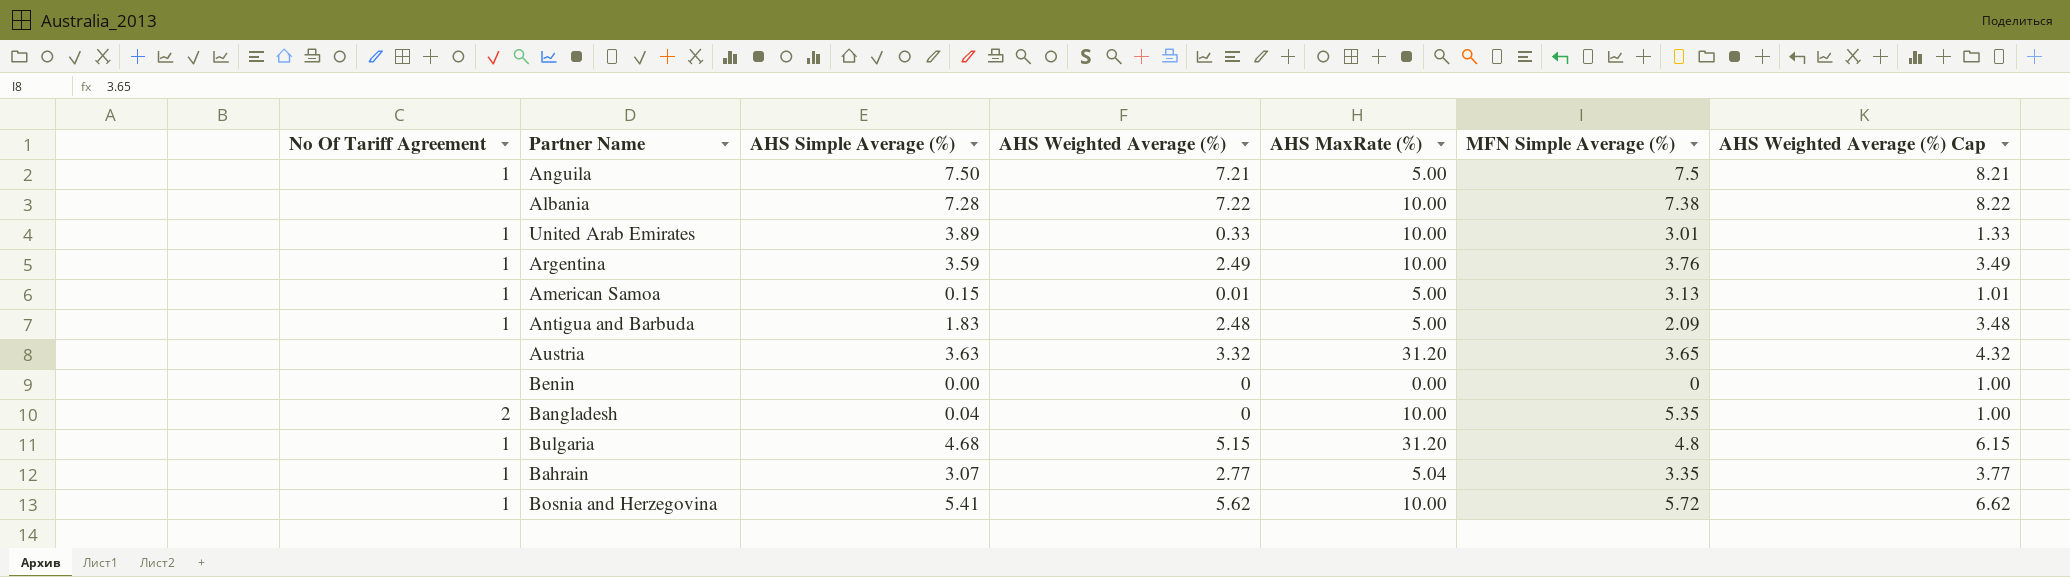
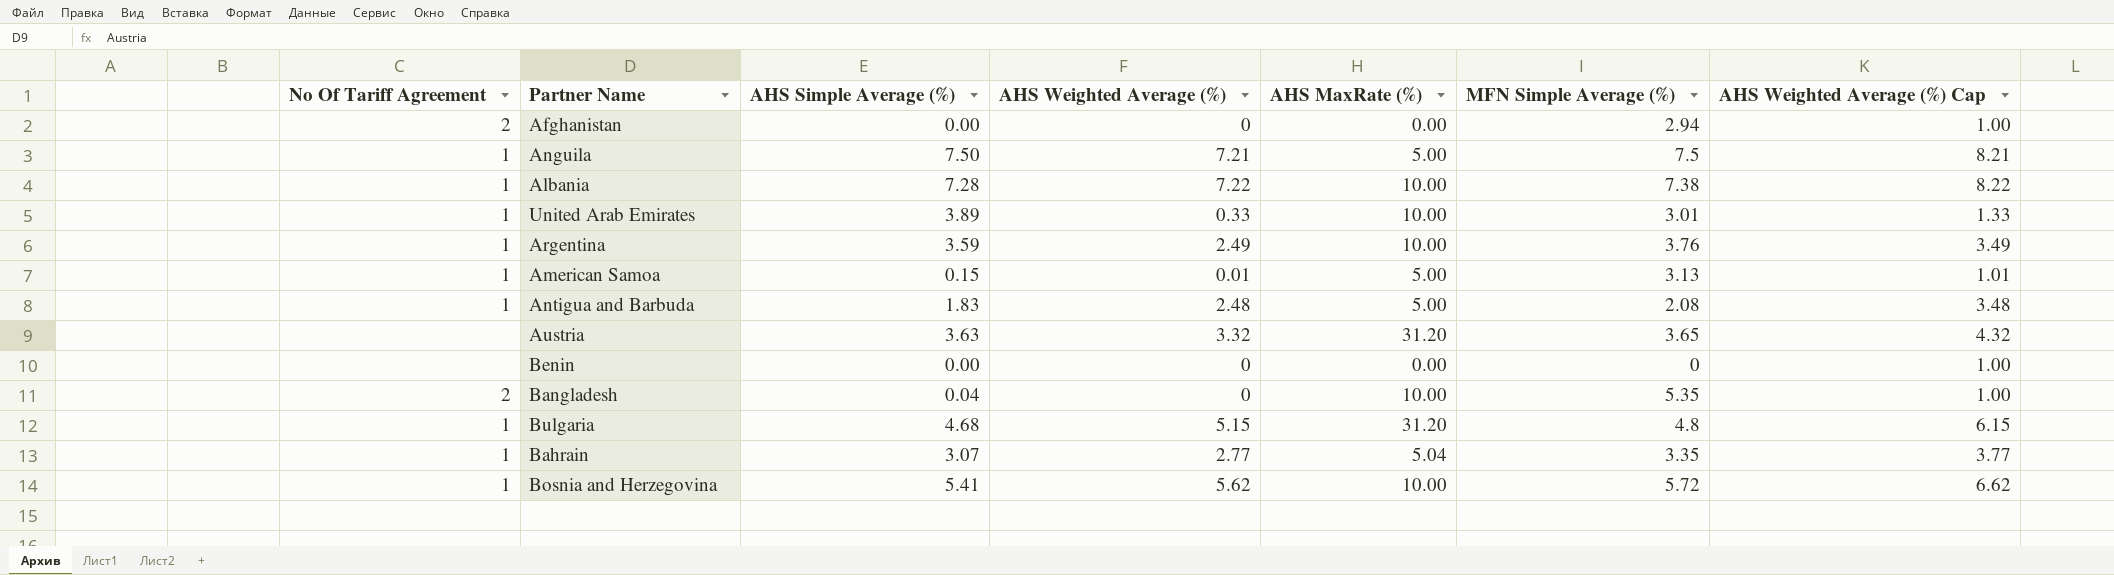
row Afghanistan: none -> 2 | 0.00 | 0 | 0.00 | 2.94 | 1.00
Albania | No Of Tariff Agreement: none -> 1
Antigua and Barbuda | MFN Simple Average (%): 2.09 -> 2.08

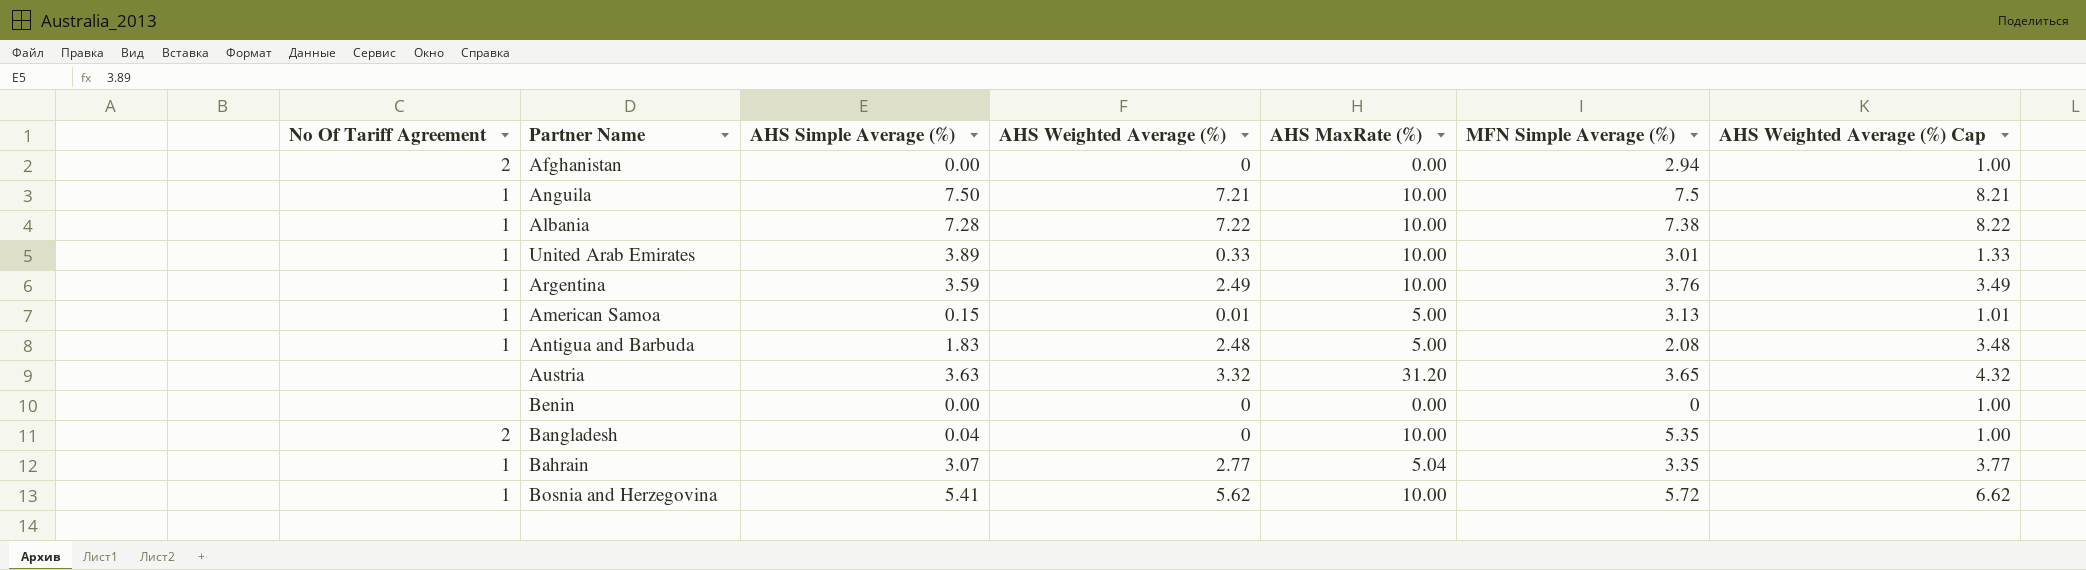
row Bulgaria: 1 | 4.68 | 5.15 | 31.20 | 4.8 | 6.15 -> none
Anguila | AHS MaxRate (%): 5.00 -> 10.00

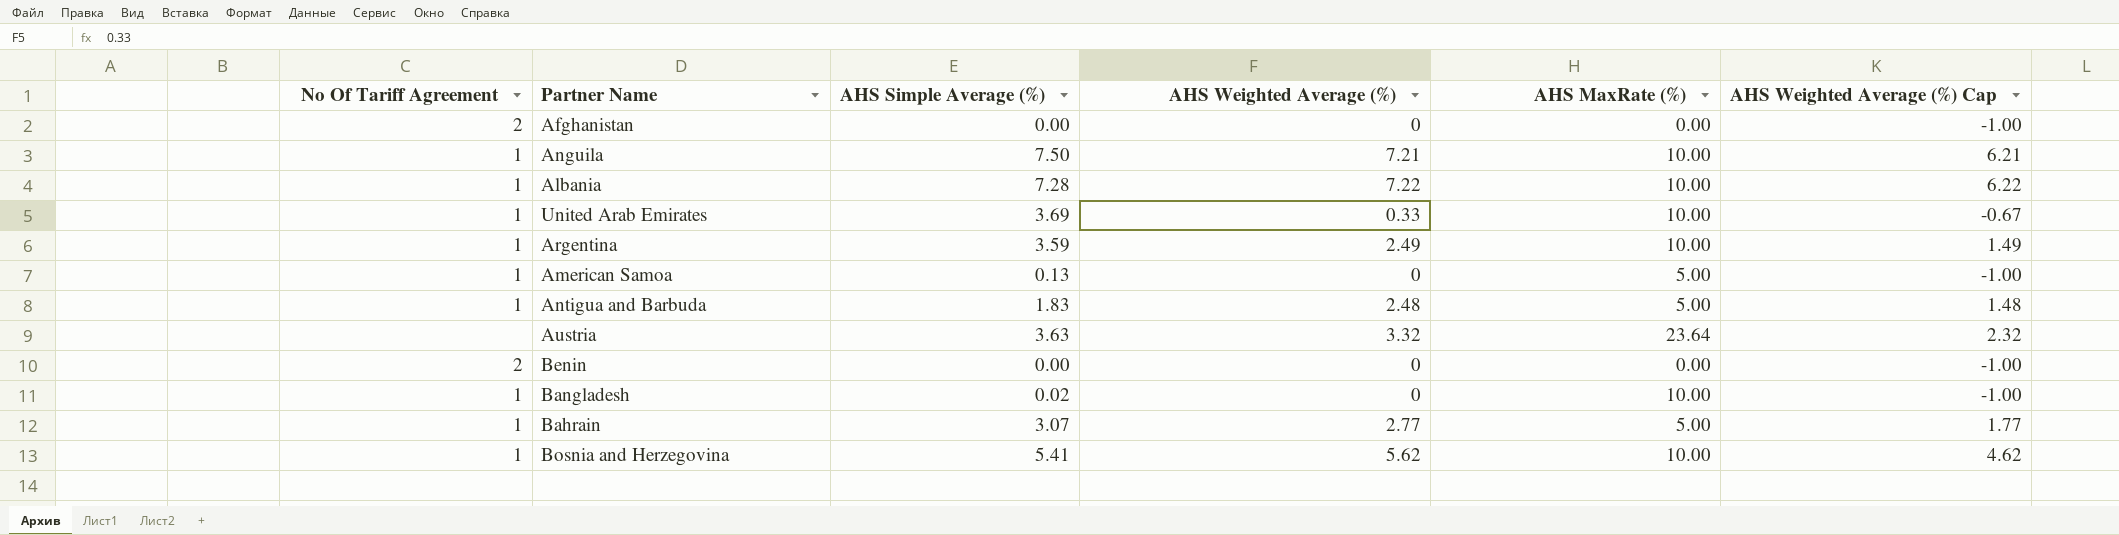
column MFN Simple Average (%) | position: 6 -> none
column AHS Weighted Average (%) Cap | formula: [AHS Weighted Average (%)] + 1 -> [AHS Weighted Average (%)] - 1
United Arab Emirates | AHS Simple Average (%): 3.89 -> 3.69
American Samoa | AHS Simple Average (%): 0.15 -> 0.13
American Samoa | AHS Weighted Average (%): 0.01 -> 0
Austria | AHS MaxRate (%): 31.20 -> 23.64
Benin | No Of Tariff Agreement: none -> 2
Bangladesh | No Of Tariff Agreement: 2 -> 1
Bangladesh | AHS Simple Average (%): 0.04 -> 0.02
Bahrain | AHS MaxRate (%): 5.04 -> 5.00

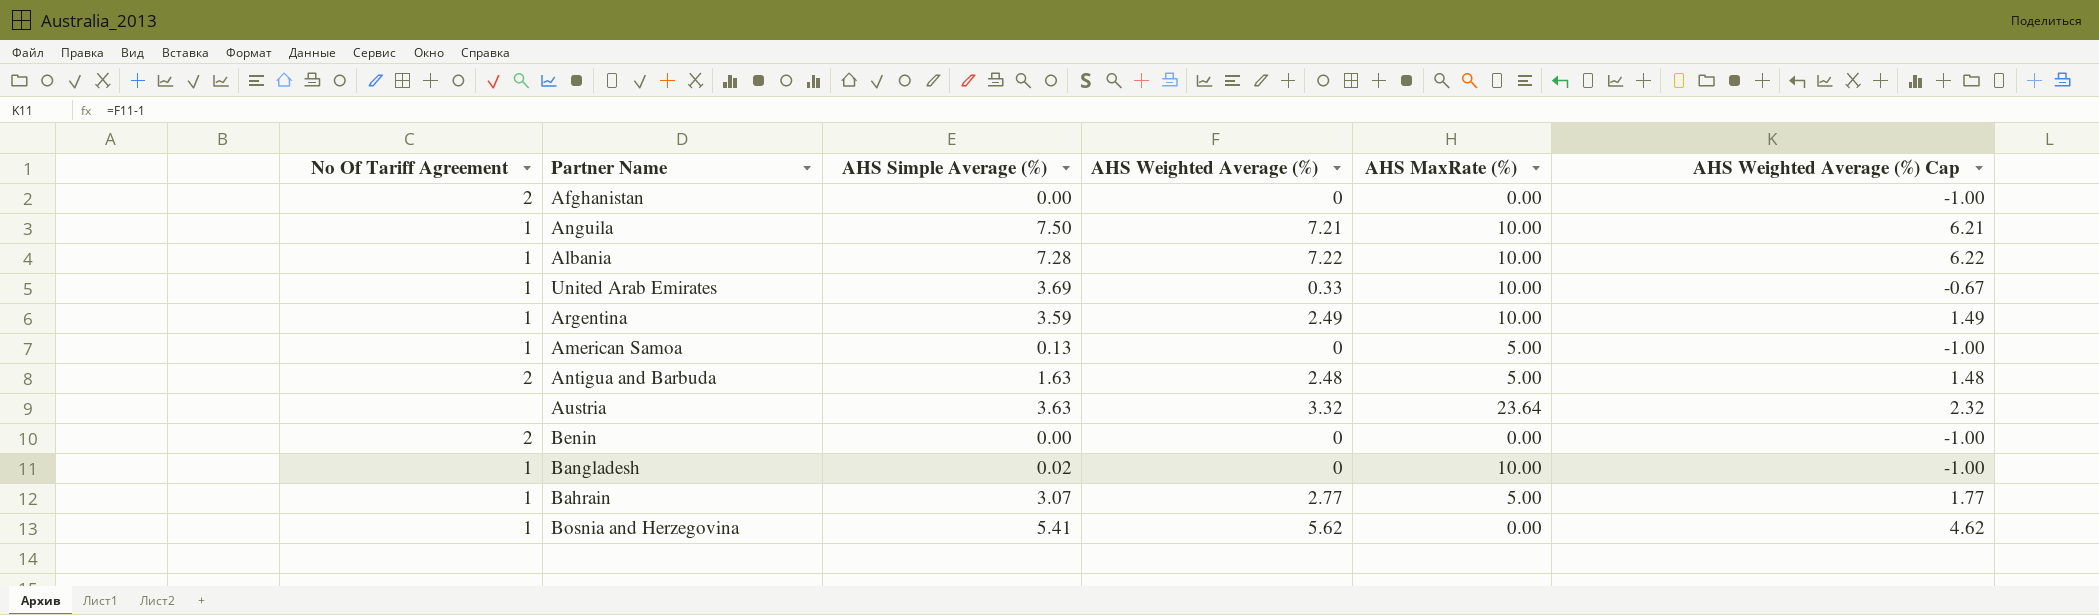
Antigua and Barbuda | No Of Tariff Agreement: 1 -> 2
Antigua and Barbuda | AHS Simple Average (%): 1.83 -> 1.63
Bosnia and Herzegovina | AHS MaxRate (%): 10.00 -> 0.00

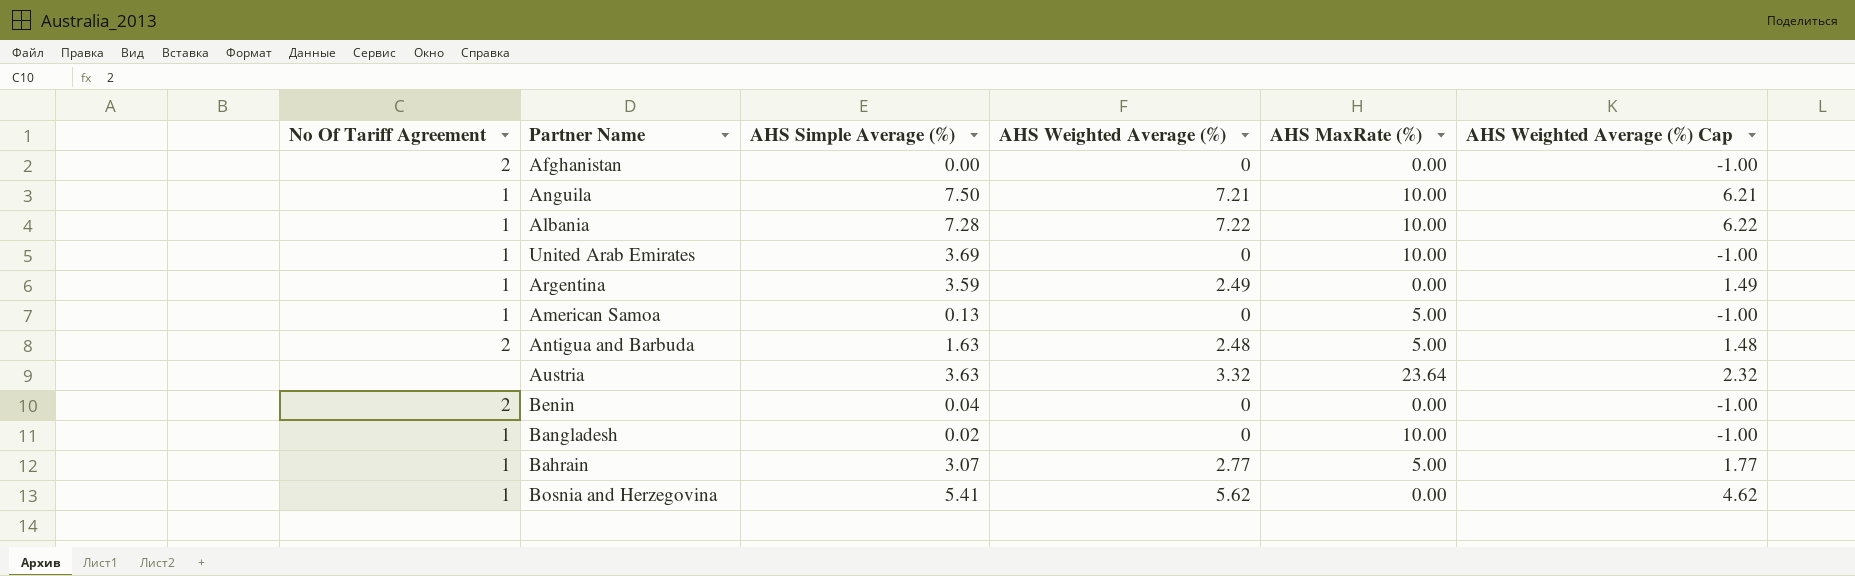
United Arab Emirates | AHS Weighted Average (%): 0.33 -> 0
United Arab Emirates | AHS Weighted Average (%) Cap: -0.67 -> -1.00
Argentina | AHS MaxRate (%): 10.00 -> 0.00
Benin | AHS Simple Average (%): 0.00 -> 0.04

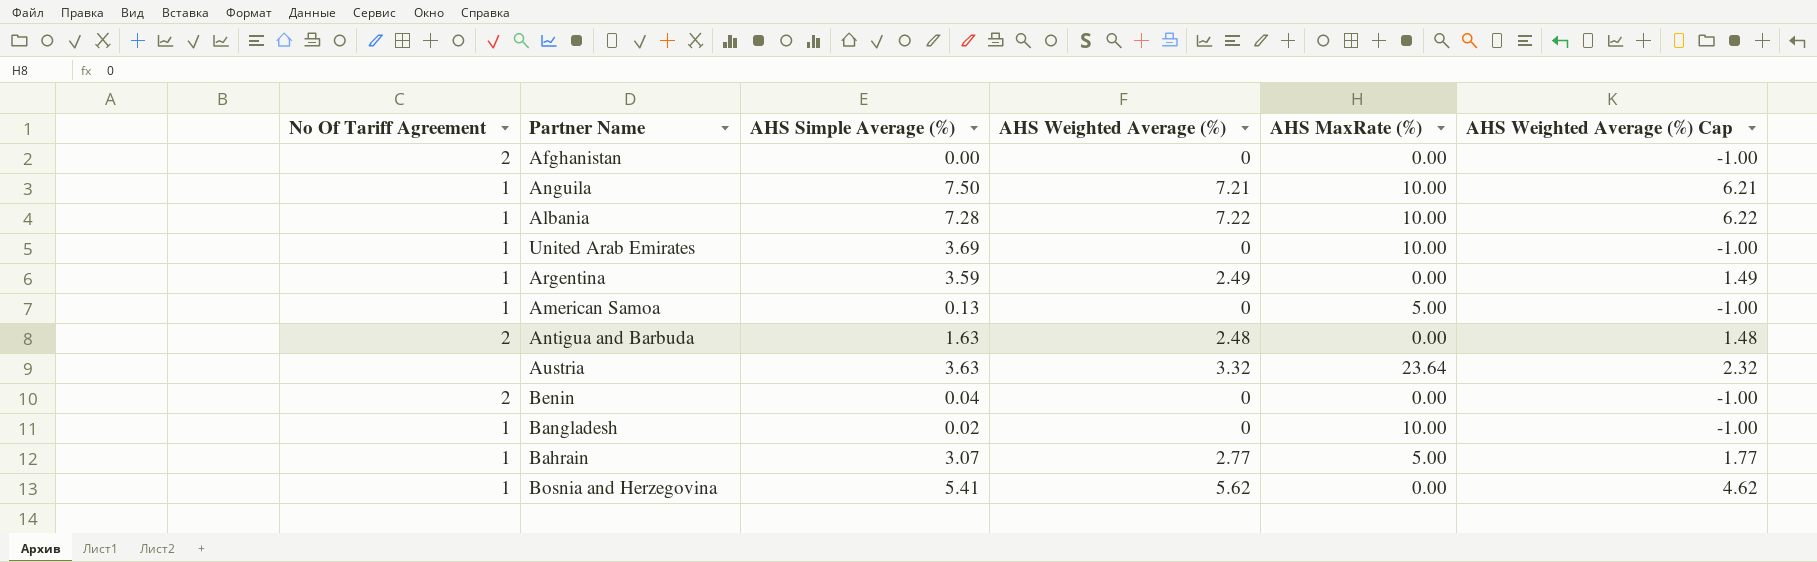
Antigua and Barbuda | AHS MaxRate (%): 5.00 -> 0.00

